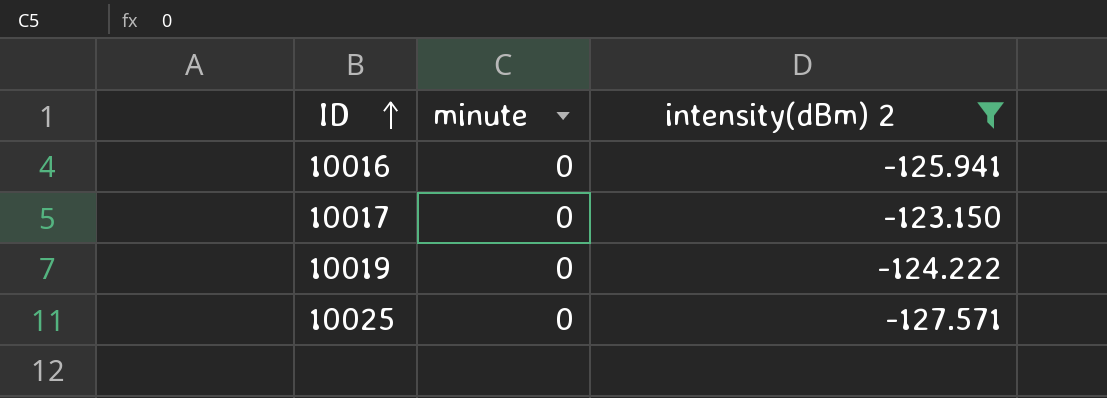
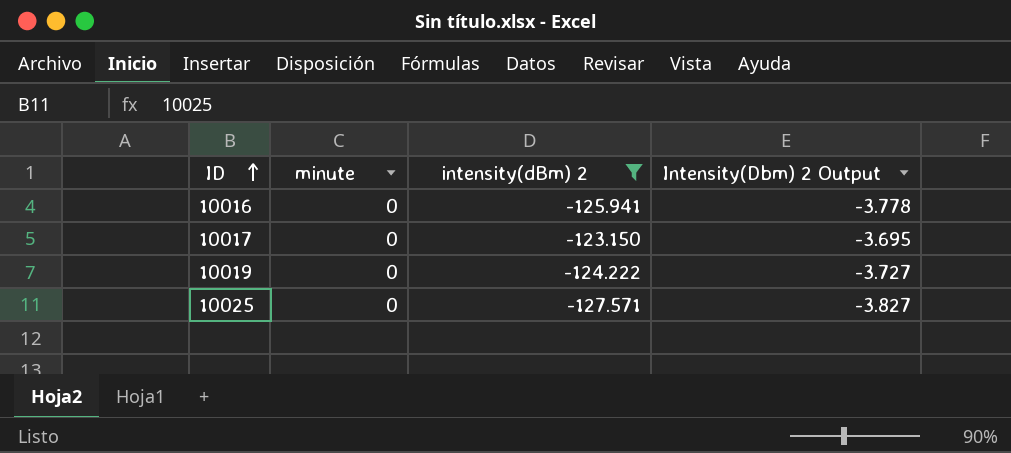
column Intensity(Dbm) 2 Output | formula: none -> [intensity(dBm) 2] * 0.03

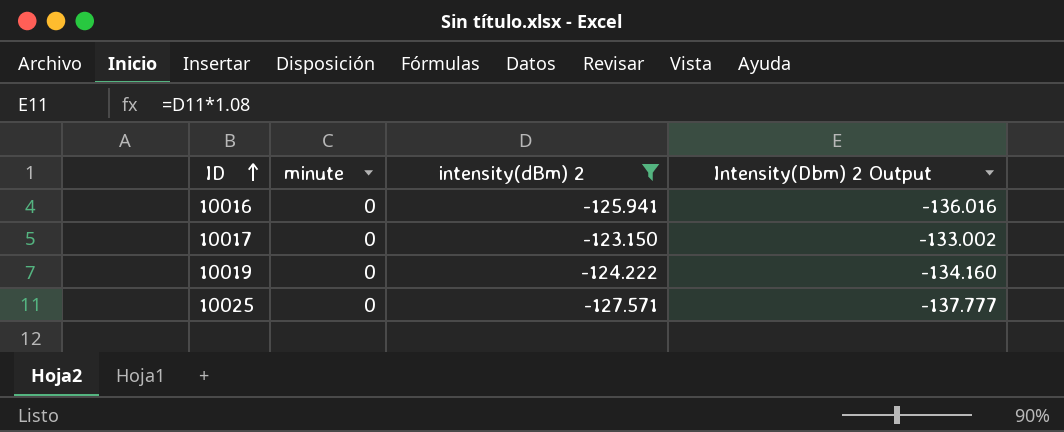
column Intensity(Dbm) 2 Output | formula: [intensity(dBm) 2] * 0.03 -> [intensity(dBm) 2] * 1.08

